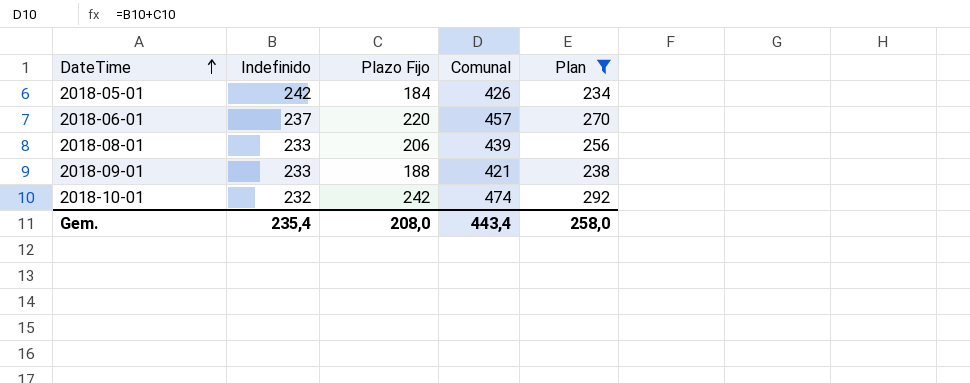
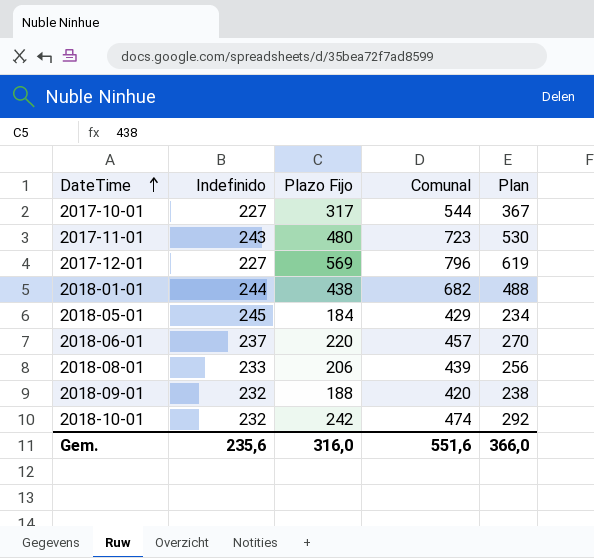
filter: Plan <= 292 -> none
2018-05-01 | Indefinido: 242 -> 245
2018-05-01 | Comunal: 426 -> 429
2018-09-01 | Indefinido: 233 -> 232
2018-09-01 | Comunal: 421 -> 420
Gem. | Indefinido: 235,4 -> 235,6
Gem. | Plazo Fijo: 208,0 -> 316,0
Gem. | Comunal: 443,4 -> 551,6
Gem. | Plan: 258,0 -> 366,0

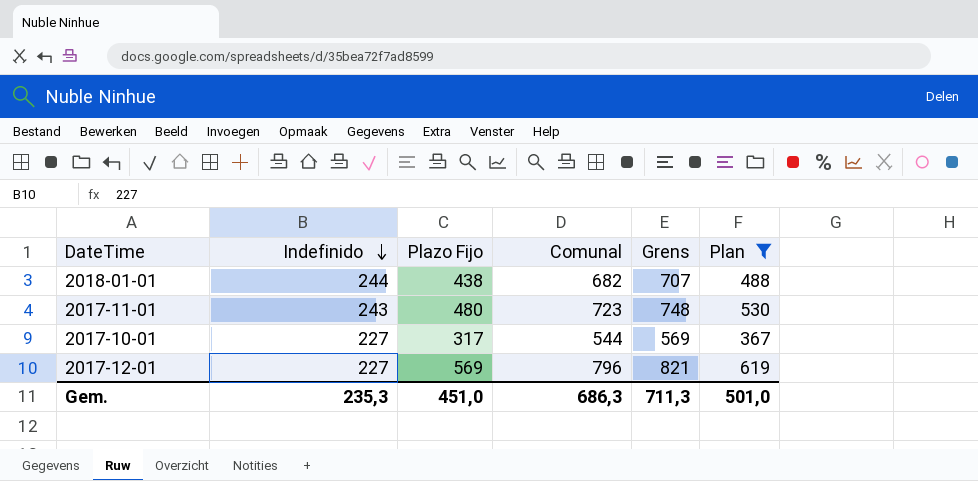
filter: none -> Plan >= 367
row order: DateTime ascending -> Indefinido descending
column Grens | formula: none -> [Comunal] + 25
Gem. | Indefinido: 235,6 -> 235,3
Gem. | Plazo Fijo: 316,0 -> 451,0
Gem. | Comunal: 551,6 -> 686,3
Gem. | Plan: 366,0 -> 501,0

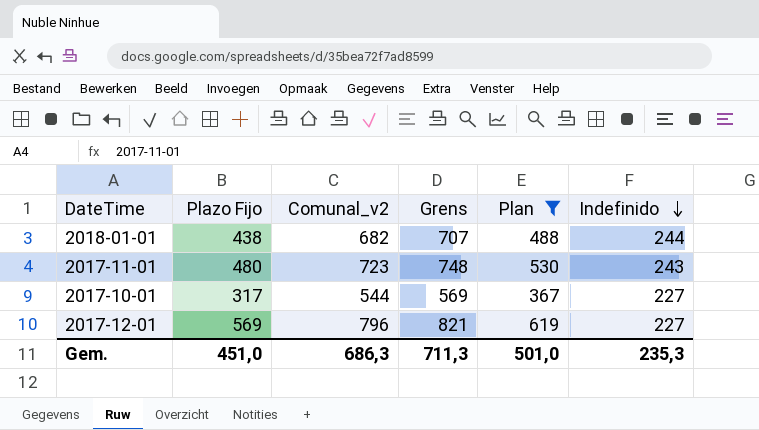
column name: Comunal -> Comunal_v2
column Indefinido | position: 2 -> 6

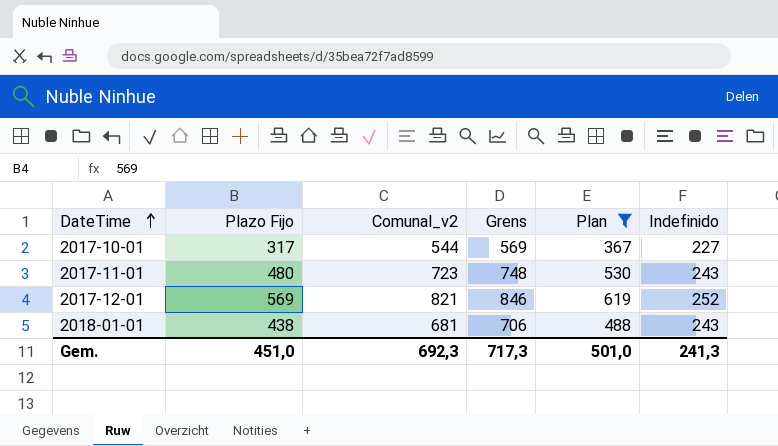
row order: Indefinido descending -> DateTime ascending
2017-12-01 | Comunal_v2: 796 -> 821
2017-12-01 | Grens: 821 -> 846
2017-12-01 | Indefinido: 227 -> 252
2018-01-01 | Comunal_v2: 682 -> 681
2018-01-01 | Grens: 707 -> 706
2018-01-01 | Indefinido: 244 -> 243
Gem. | Comunal_v2: 686,3 -> 692,3
Gem. | Grens: 711,3 -> 717,3
Gem. | Indefinido: 235,3 -> 241,3

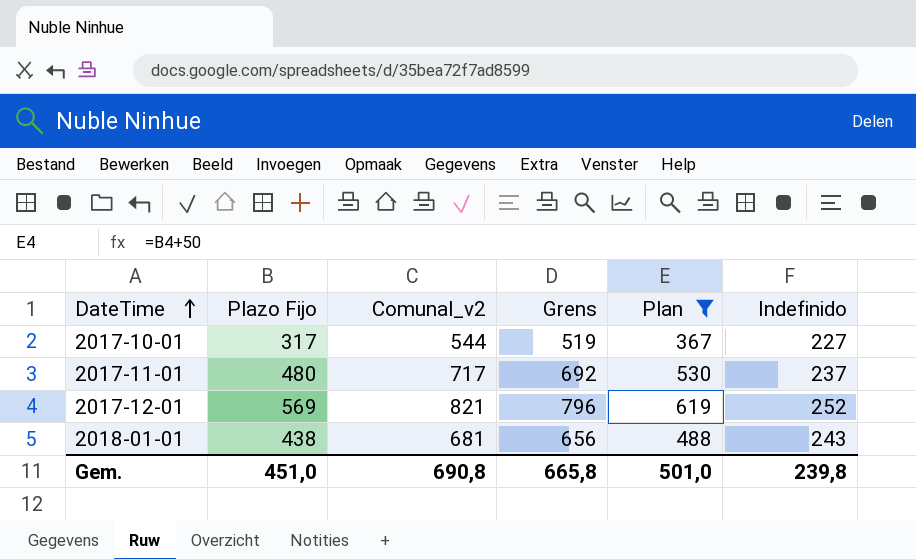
column Grens | formula: [Comunal_v2] + 25 -> [Comunal_v2] - 25
2017-11-01 | Comunal_v2: 723 -> 717
2017-11-01 | Indefinido: 243 -> 237
Gem. | Comunal_v2: 692,3 -> 690,8
Gem. | Grens: 717,3 -> 665,8
Gem. | Indefinido: 241,3 -> 239,8

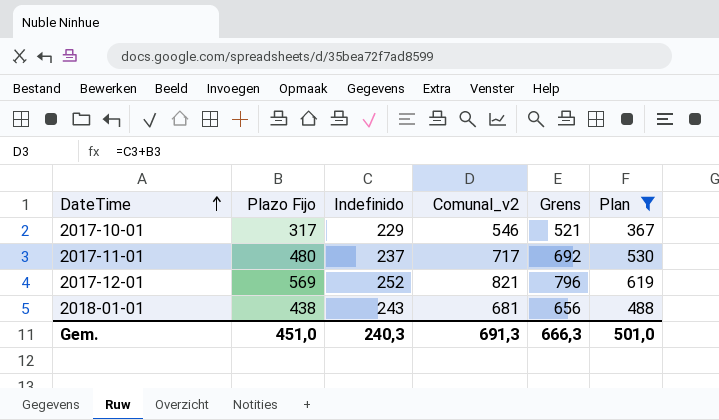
column Indefinido | position: 6 -> 3
2017-10-01 | Indefinido: 227 -> 229
2017-10-01 | Comunal_v2: 544 -> 546
2017-10-01 | Grens: 519 -> 521
Gem. | Indefinido: 239,8 -> 240,3
Gem. | Comunal_v2: 690,8 -> 691,3
Gem. | Grens: 665,8 -> 666,3

